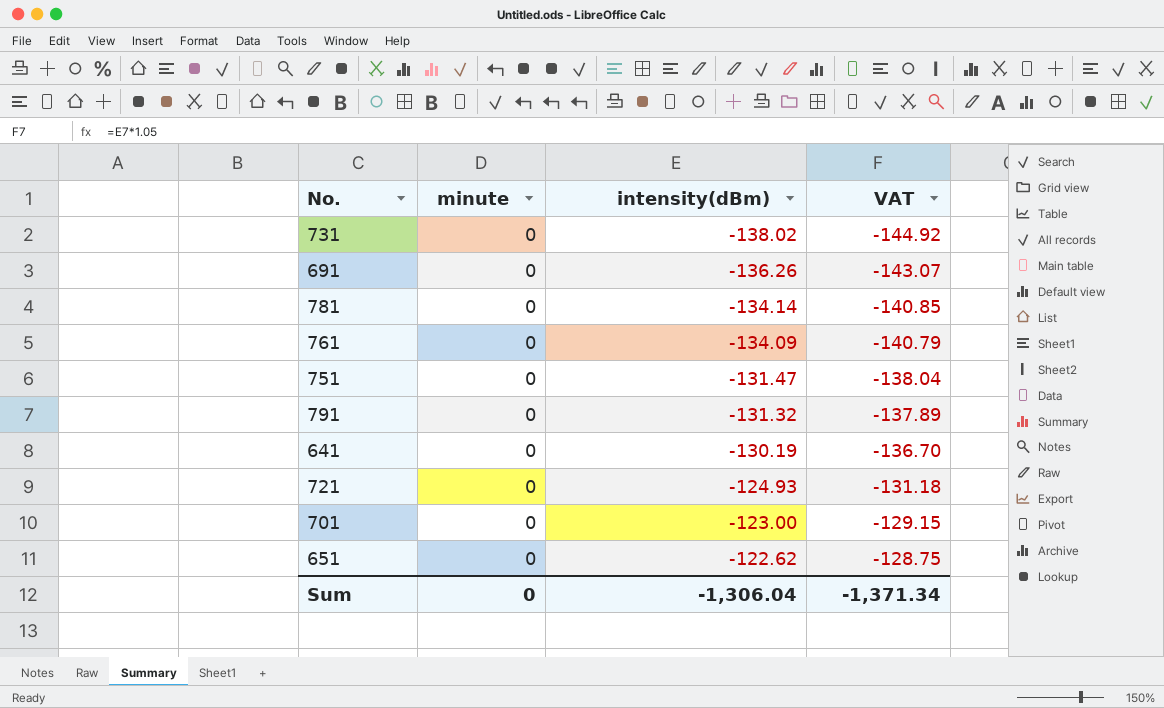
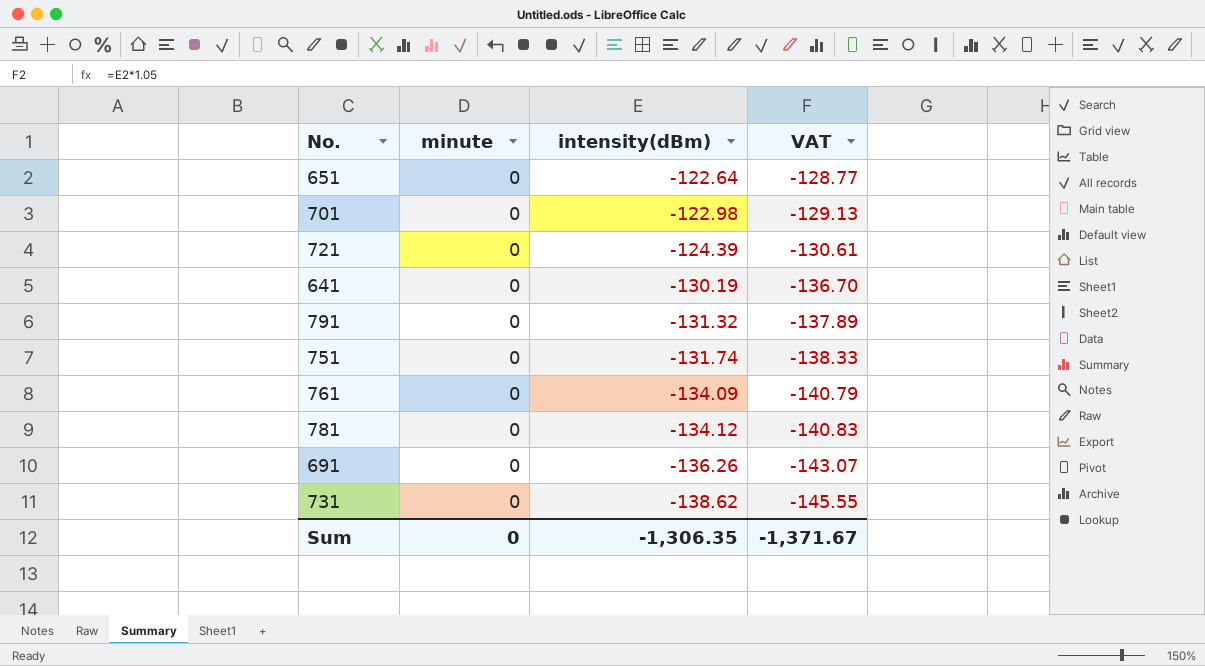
row order: intensity(dBm) ascending -> intensity(dBm) descending
651 | intensity(dBm): -122.62 -> -122.64
651 | VAT: -128.75 -> -128.77
701 | intensity(dBm): -123.00 -> -122.98
701 | VAT: -129.15 -> -129.13
721 | intensity(dBm): -124.93 -> -124.39
721 | VAT: -131.18 -> -130.61
751 | intensity(dBm): -131.47 -> -131.74
751 | VAT: -138.04 -> -138.33
781 | intensity(dBm): -134.14 -> -134.12
781 | VAT: -140.85 -> -140.83
731 | intensity(dBm): -138.02 -> -138.62
731 | VAT: -144.92 -> -145.55
Sum | intensity(dBm): -1,306.04 -> -1,306.35
Sum | VAT: -1,371.34 -> -1,371.67

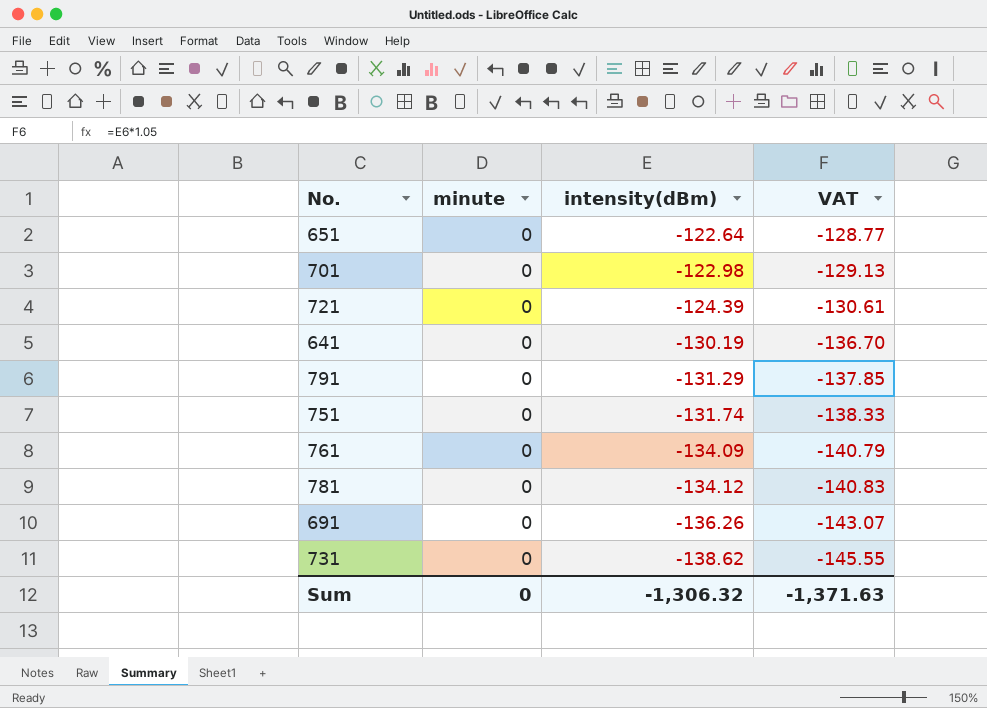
791 | intensity(dBm): -131.32 -> -131.29
791 | VAT: -137.89 -> -137.85
Sum | intensity(dBm): -1,306.35 -> -1,306.32
Sum | VAT: -1,371.67 -> -1,371.63

